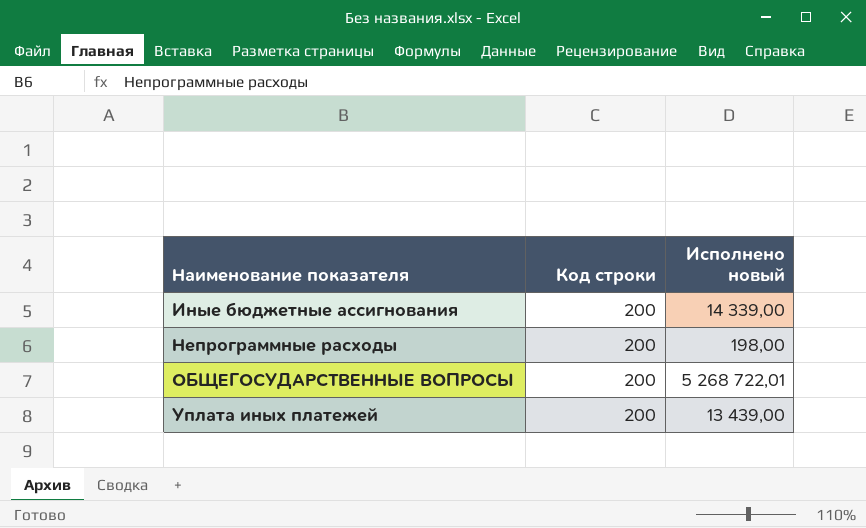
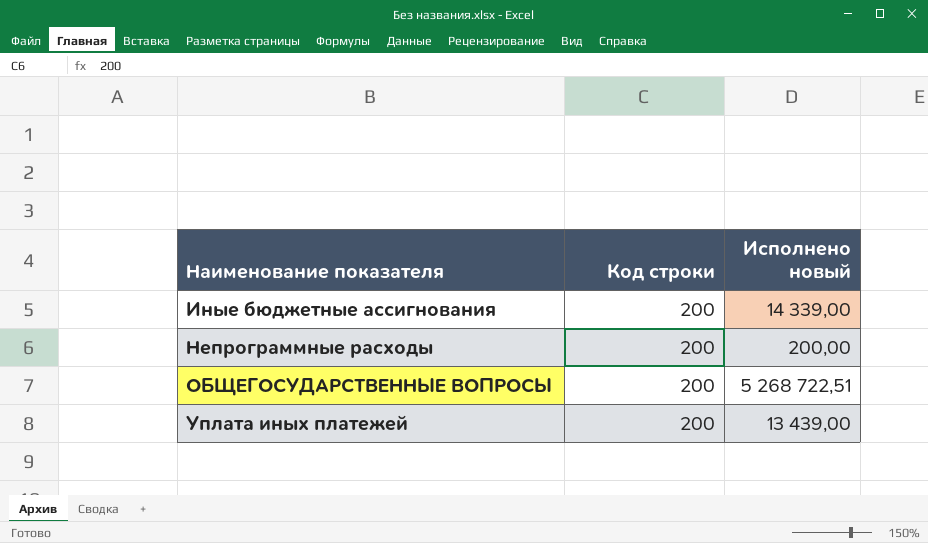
Непрограммные расходы | Исполнено новый: 198,00 -> 200,00
ОБЩЕГОСУДАРСТВЕННЫЕ ВОПРОСЫ | Исполнено новый: 5 268 722,01 -> 5 268 722,51

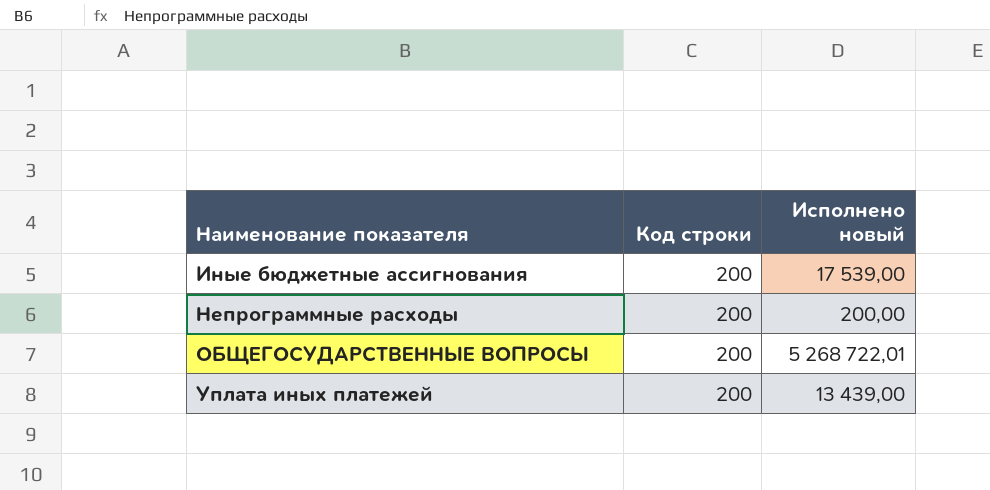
Иные бюджетные ассигнования | Исполнено новый: 14 339,00 -> 17 539,00
ОБЩЕГОСУДАРСТВЕННЫЕ ВОПРОСЫ | Исполнено новый: 5 268 722,51 -> 5 268 722,01

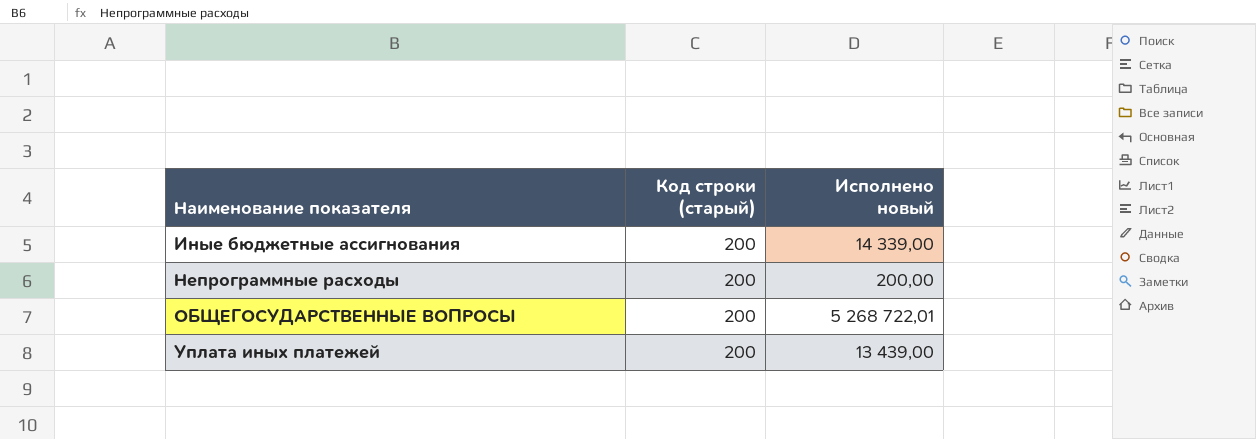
column name: Код строки -> Код строки (старый)
Иные бюджетные ассигнования | Исполнено новый: 17 539,00 -> 14 339,00

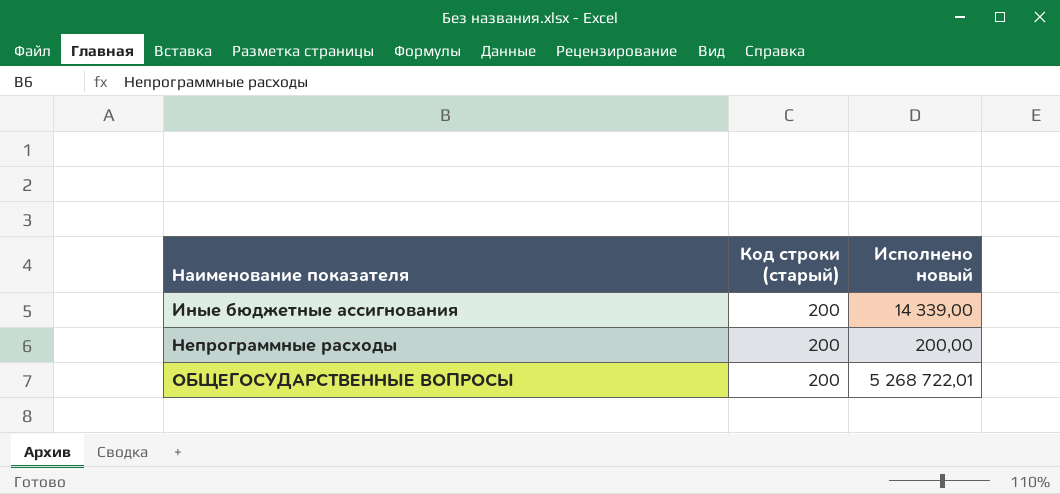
row Уплата иных платежей: 200 | 13 439,00 -> none

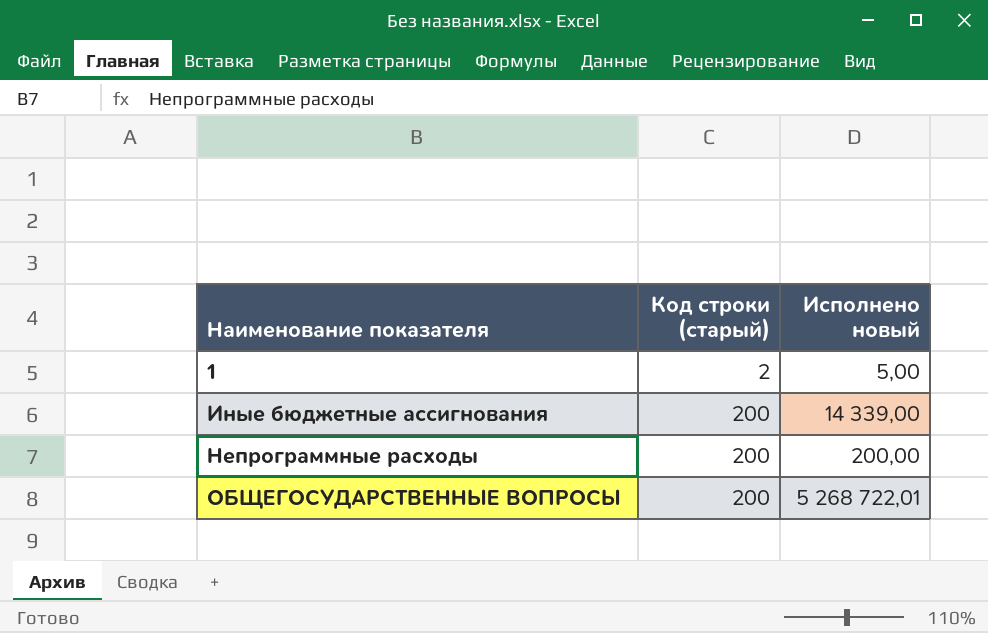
row 1: none -> 2 | 5,00

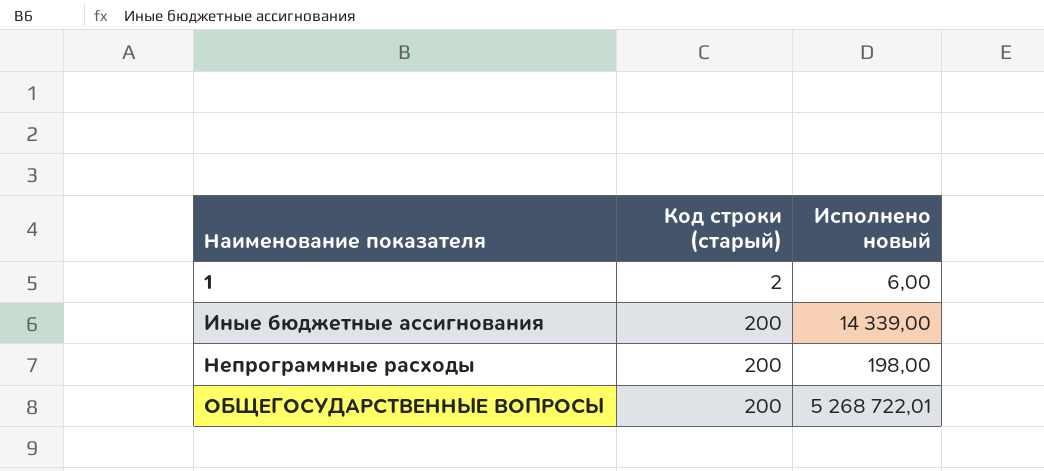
1 | Исполнено новый: 5,00 -> 6,00
Непрограммные расходы | Исполнено новый: 200,00 -> 198,00

